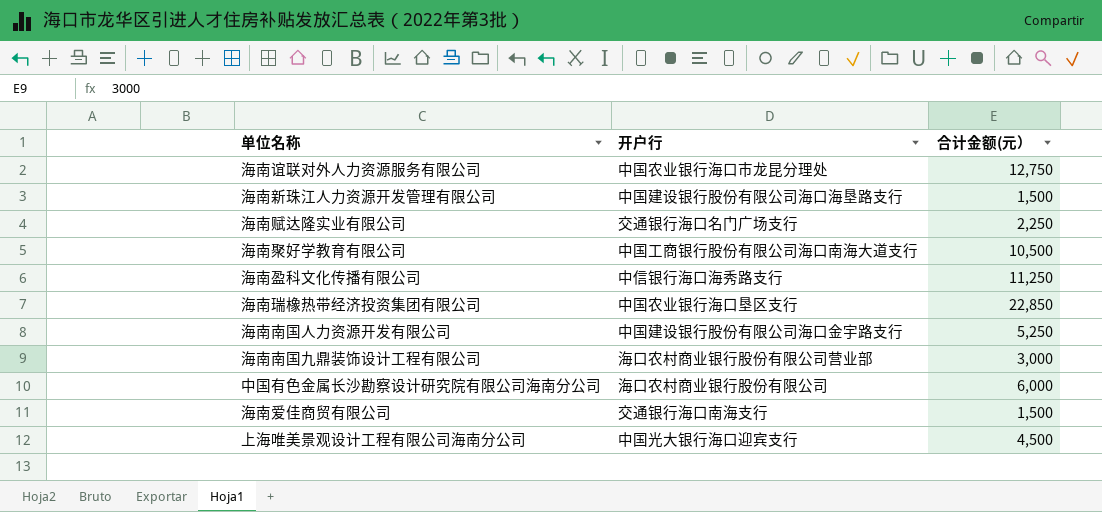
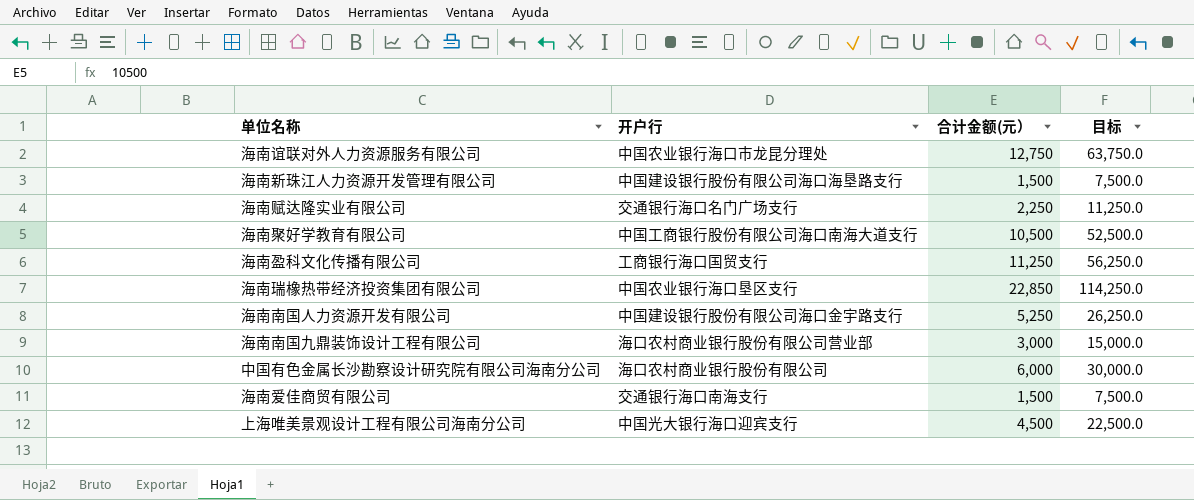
column 目标 | formula: none -> [合计金额(元）] * 5
海南盈科文化传播有限公司 | 开户行: 中信银行海口海秀路支行 -> 工商银行海口国贸支行

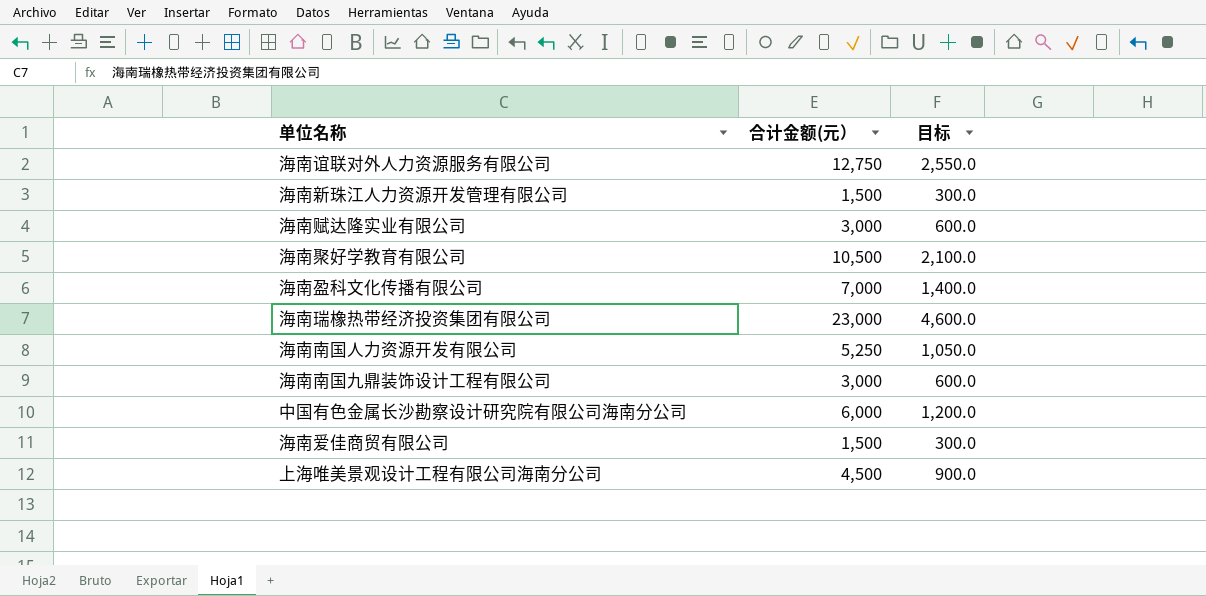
column 开户行 | position: 2 -> none
column 目标 | formula: [合计金额(元）] * 5 -> [合计金额(元）] * 0.2
海南赋达隆实业有限公司 | 合计金额(元）: 2,250 -> 3,000
海南盈科文化传播有限公司 | 合计金额(元）: 11,250 -> 7,000
海南瑞橡热带经济投资集团有限公司 | 合计金额(元）: 22,850 -> 23,000

